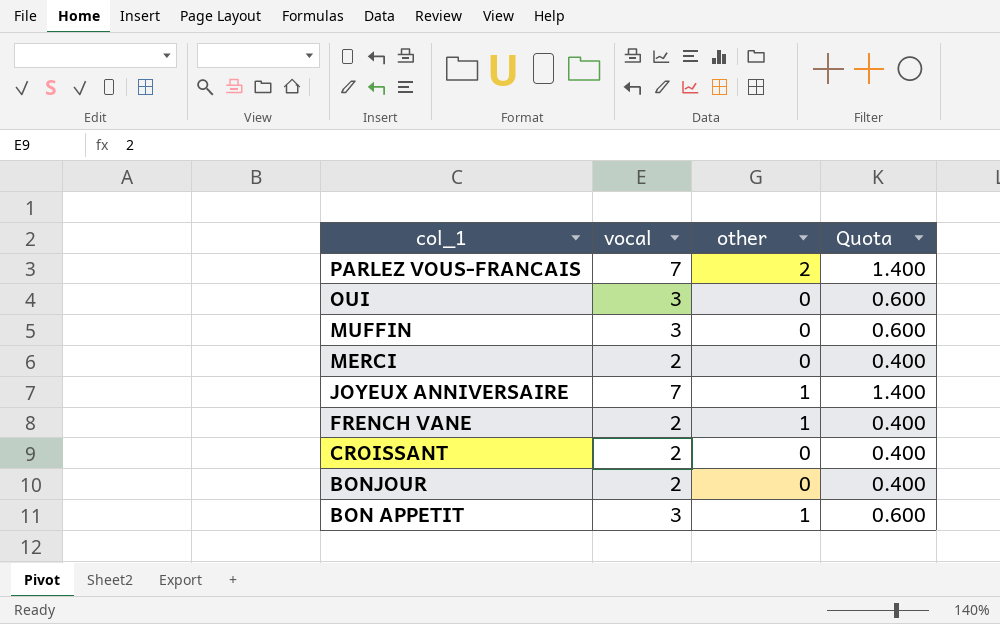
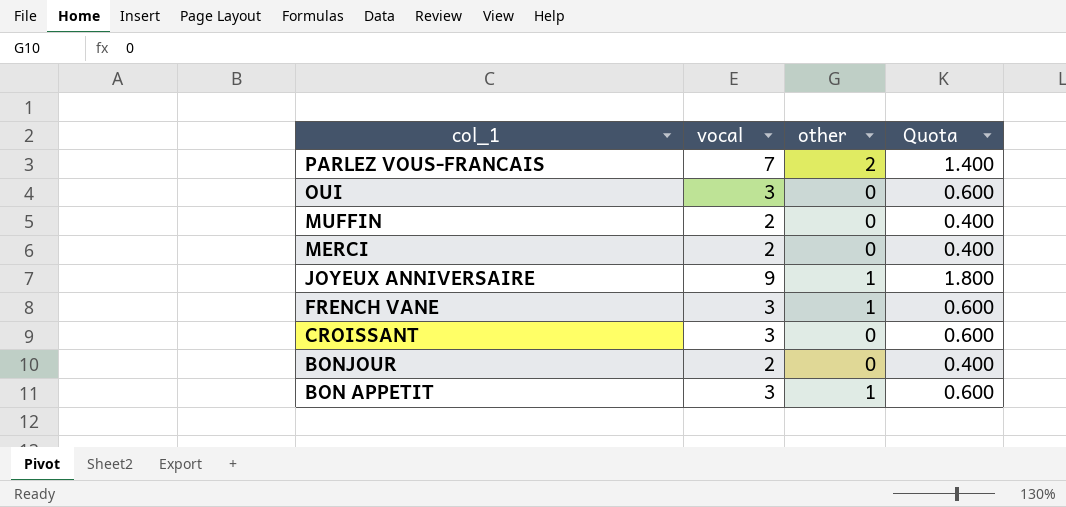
MUFFIN | vocal: 3 -> 2
MUFFIN | Quota: 0.600 -> 0.400
JOYEUX ANNIVERSAIRE | vocal: 7 -> 9
JOYEUX ANNIVERSAIRE | Quota: 1.400 -> 1.800
FRENCH VANE | vocal: 2 -> 3
FRENCH VANE | Quota: 0.400 -> 0.600
CROISSANT | vocal: 2 -> 3
CROISSANT | Quota: 0.400 -> 0.600

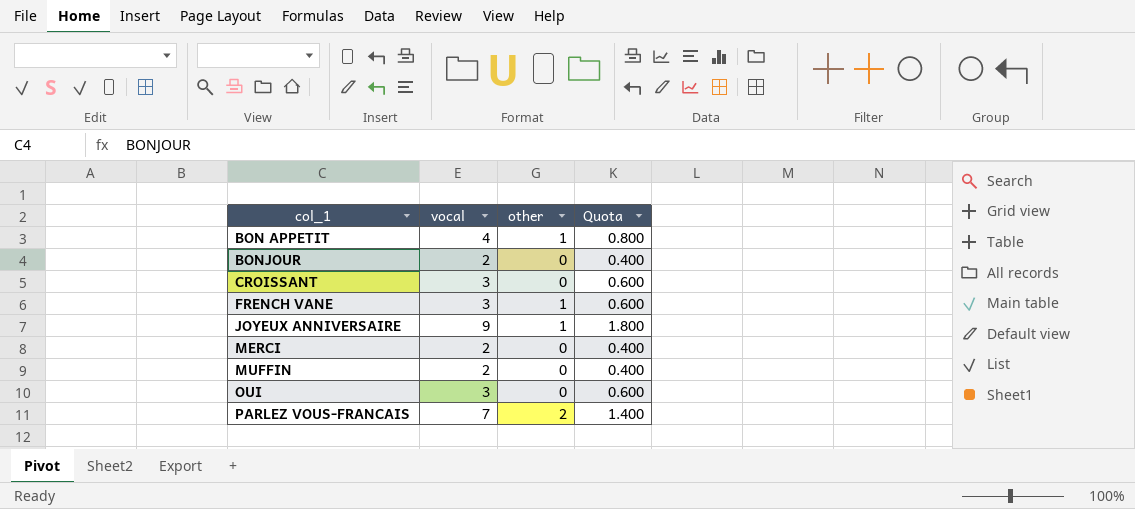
row order: col_1 descending -> col_1 ascending
BON APPETIT | vocal: 3 -> 4
BON APPETIT | Quota: 0.600 -> 0.800

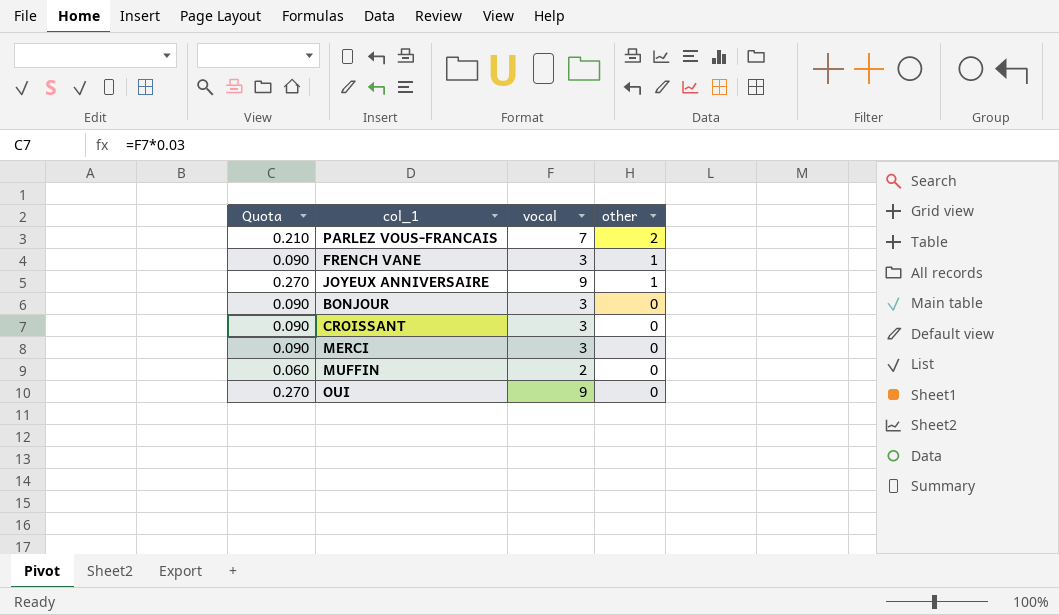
row order: col_1 ascending -> other descending
column Quota | formula: [vocal] * 0.2 -> [vocal] * 0.03
column Quota | position: 4 -> 1
row BON APPETIT: 4 | 1 | 0.800 -> none
BONJOUR | vocal: 2 -> 3
MERCI | vocal: 2 -> 3
OUI | vocal: 3 -> 9

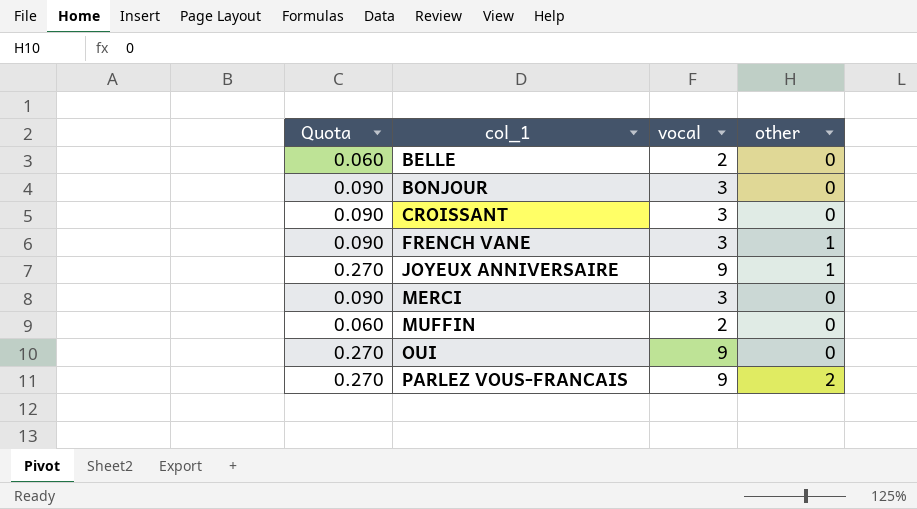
row order: other descending -> col_1 ascending
row BELLE: none -> 0.060 | 2 | 0
PARLEZ VOUS-FRANCAIS | Quota: 0.210 -> 0.270
PARLEZ VOUS-FRANCAIS | vocal: 7 -> 9

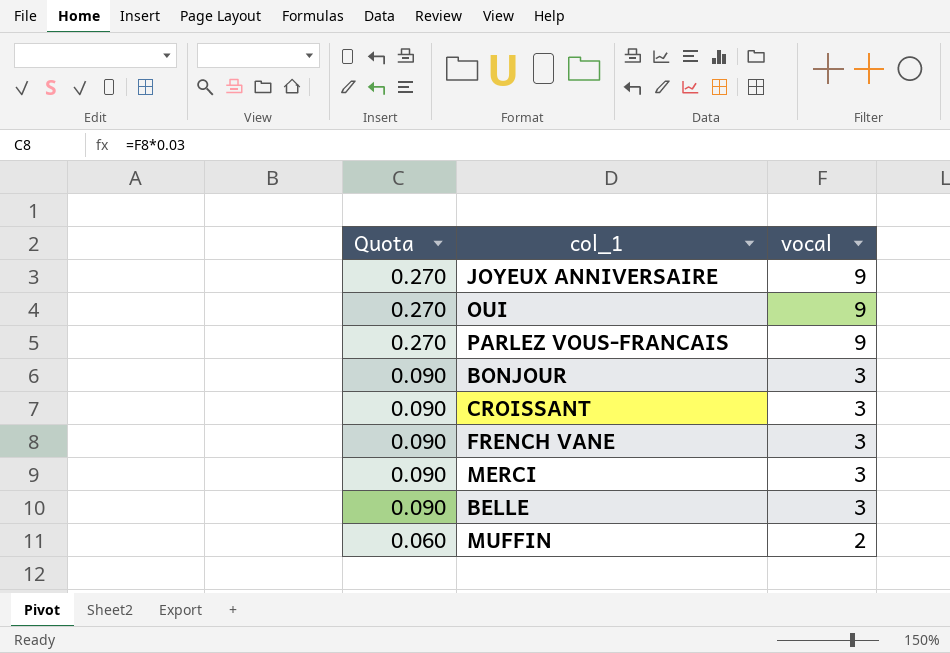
row order: col_1 ascending -> Quota descending
column other | position: 4 -> none
BELLE | Quota: 0.060 -> 0.090
BELLE | vocal: 2 -> 3

